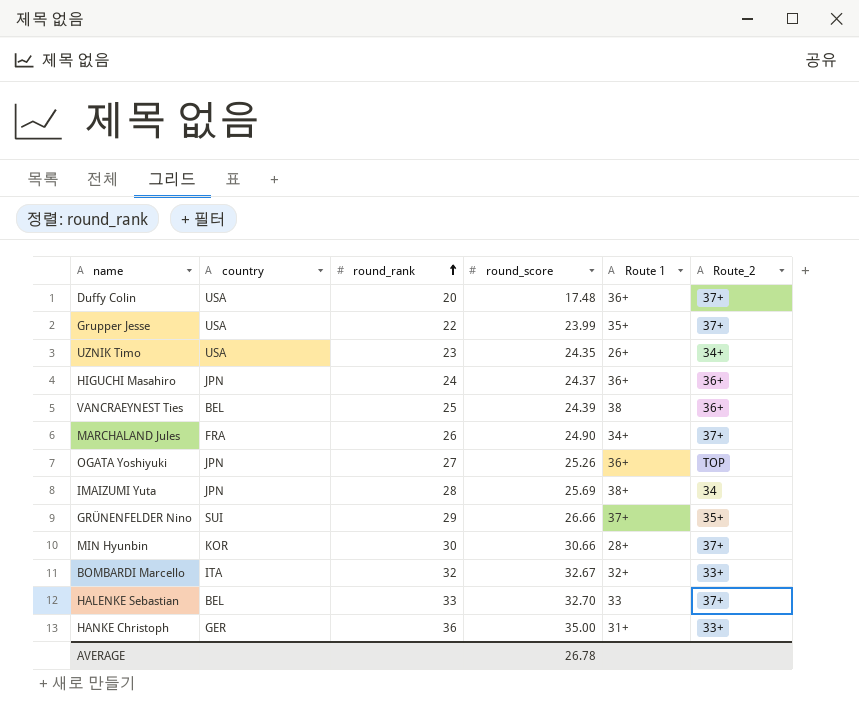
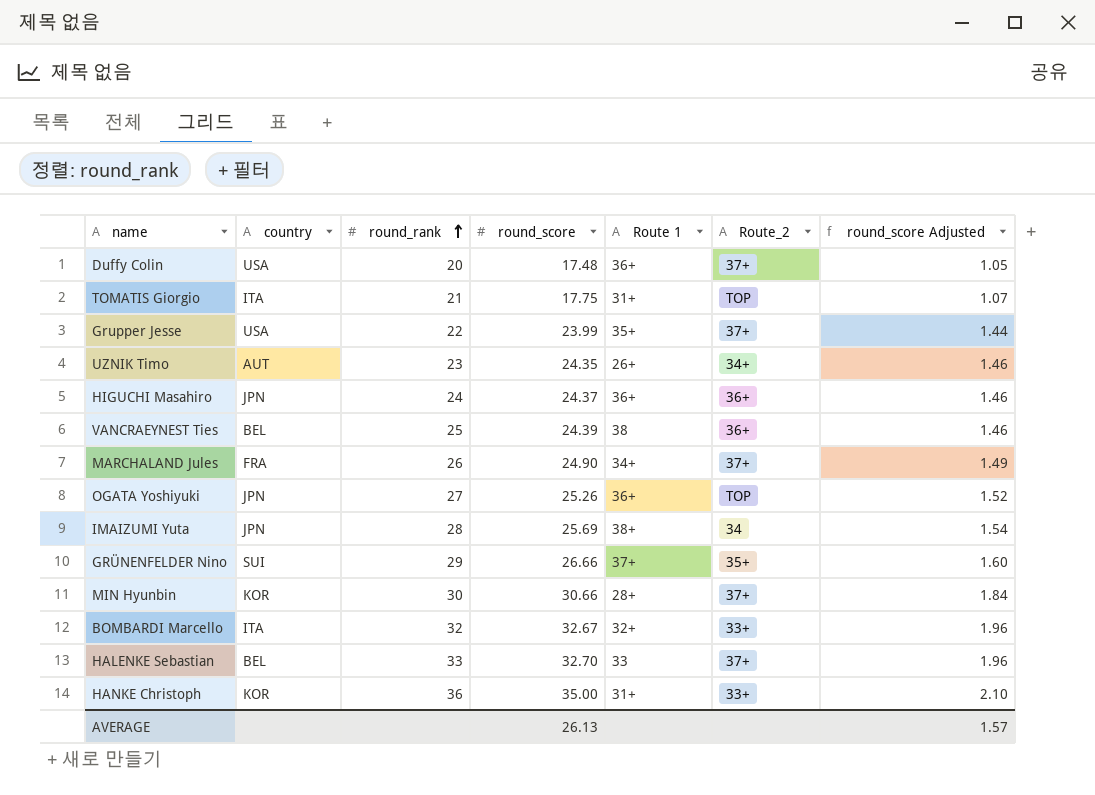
column round_score Adjusted | formula: none -> [round_score] * 0.06
row TOMATIS Giorgio: none -> ITA | 21 | 17.75 | 31+ | TOP | 1.07
UZNIK Timo | country: USA -> AUT
HANKE Christoph | country: GER -> KOR
AVERAGE | round_score: 26.78 -> 26.13

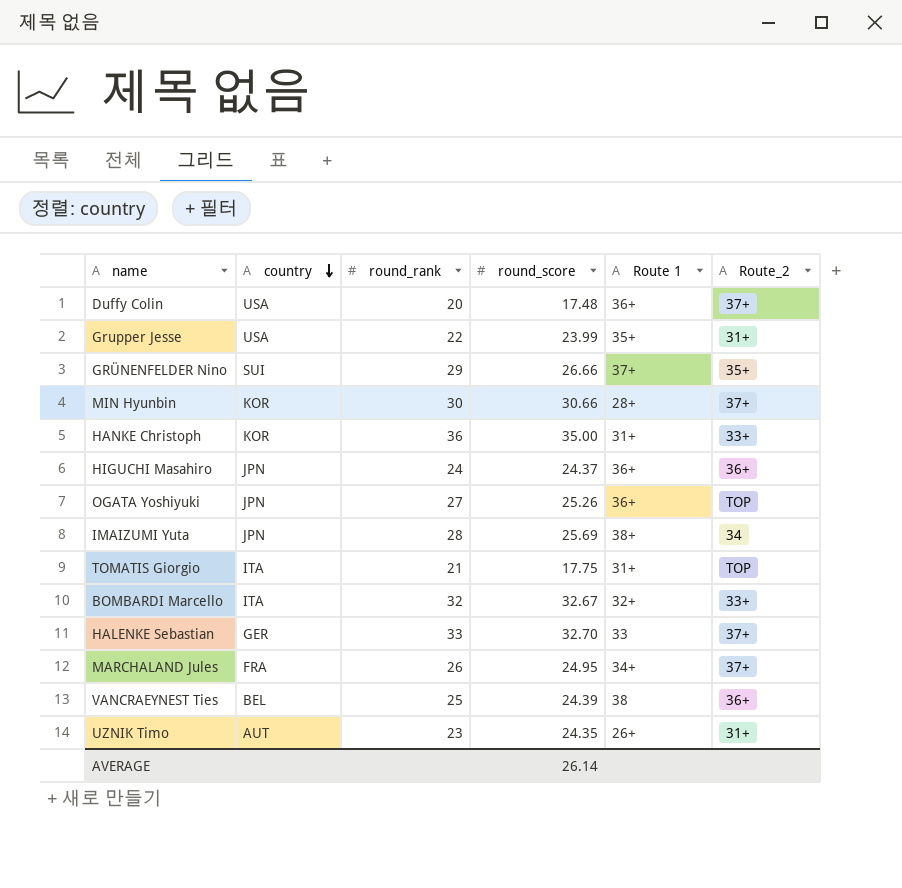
row order: round_rank ascending -> country descending
column round_score Adjusted | formula: [round_score] * 0.06 -> none
Grupper Jesse | Route_2: 37+ -> 31+
HALENKE Sebastian | country: BEL -> GER
MARCHALAND Jules | round_score: 24.90 -> 24.95
UZNIK Timo | Route_2: 34+ -> 31+
AVERAGE | round_score: 26.13 -> 26.14

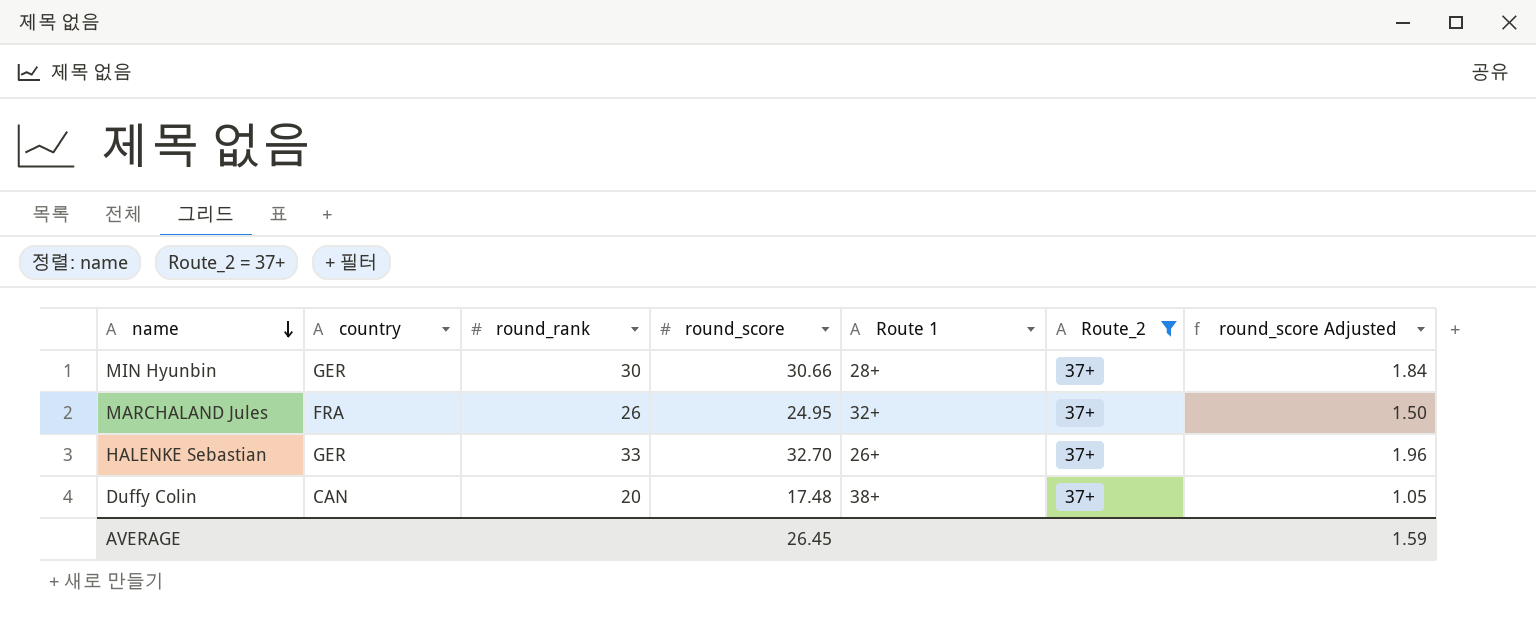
filter: none -> Route_2 = 37+
row order: country descending -> name descending
column round_score Adjusted | formula: none -> [round_score] * 0.06
MIN Hyunbin | country: KOR -> GER
MARCHALAND Jules | Route 1: 34+ -> 32+
HALENKE Sebastian | Route 1: 33 -> 26+
Duffy Colin | country: USA -> CAN
Duffy Colin | Route 1: 36+ -> 38+
AVERAGE | round_score: 26.14 -> 26.45

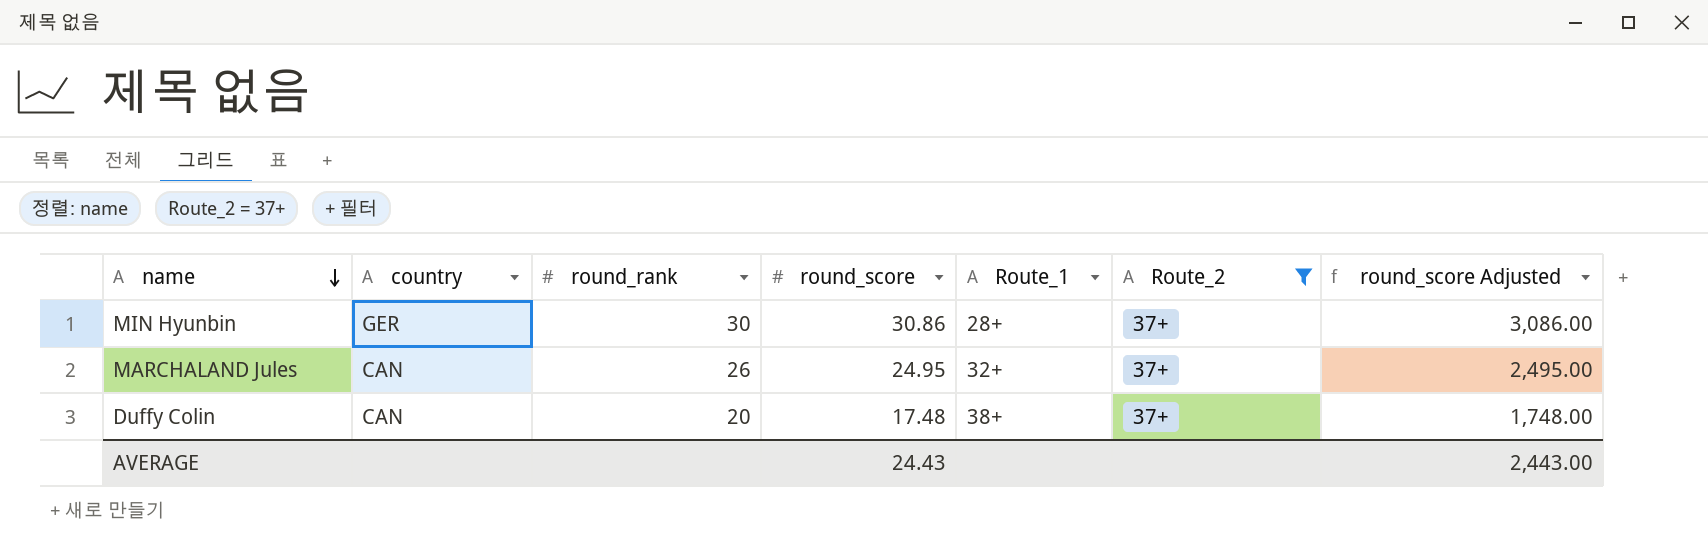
column name: Route 1 -> Route_1
column round_score Adjusted | formula: [round_score] * 0.06 -> [round_score] * 100
row HALENKE Sebastian: GER | 33 | 32.70 | 26+ | 37+ | 1.96 -> none
MIN Hyunbin | round_score: 30.66 -> 30.86
MARCHALAND Jules | country: FRA -> CAN
AVERAGE | round_score: 26.45 -> 24.43
AVERAGE | round_score Adjusted: 1.59 -> 2,443.00

